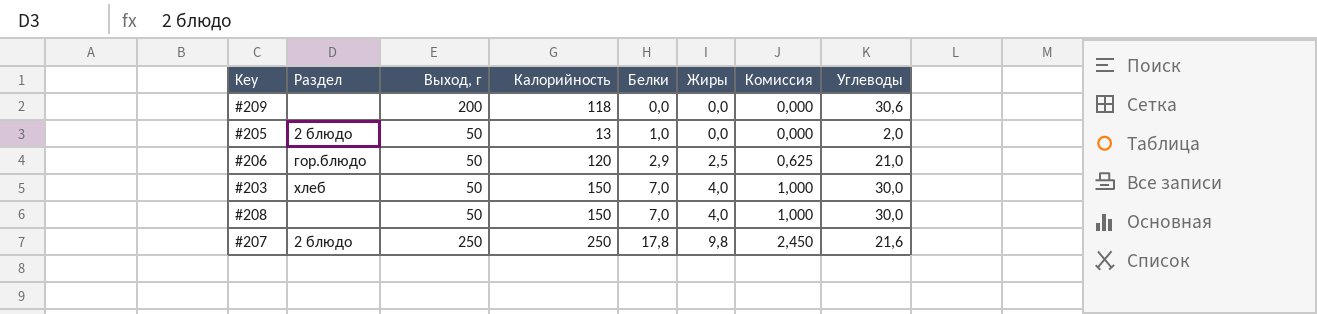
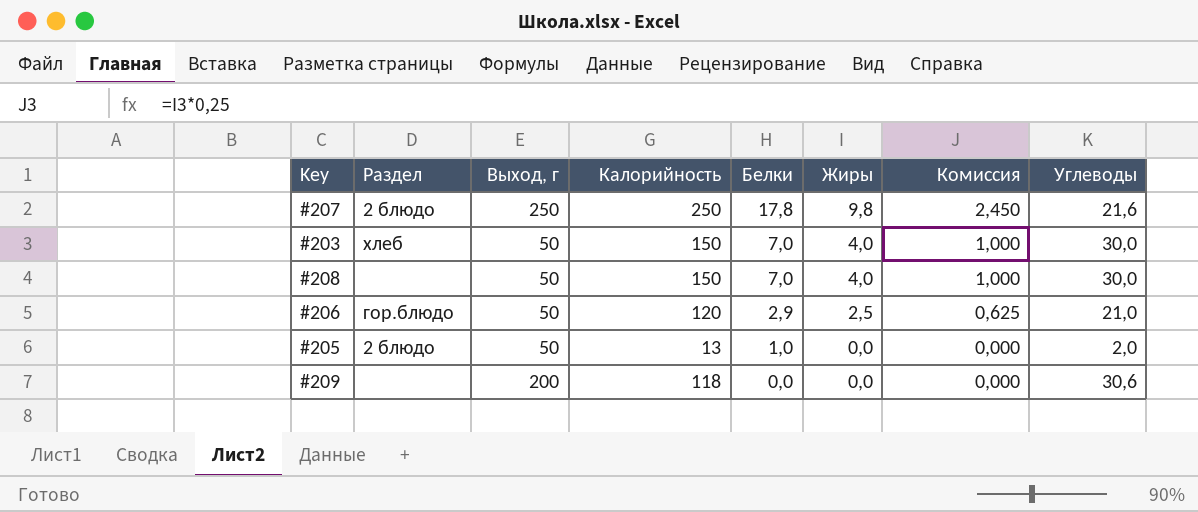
row order: Белки ascending -> Белки descending

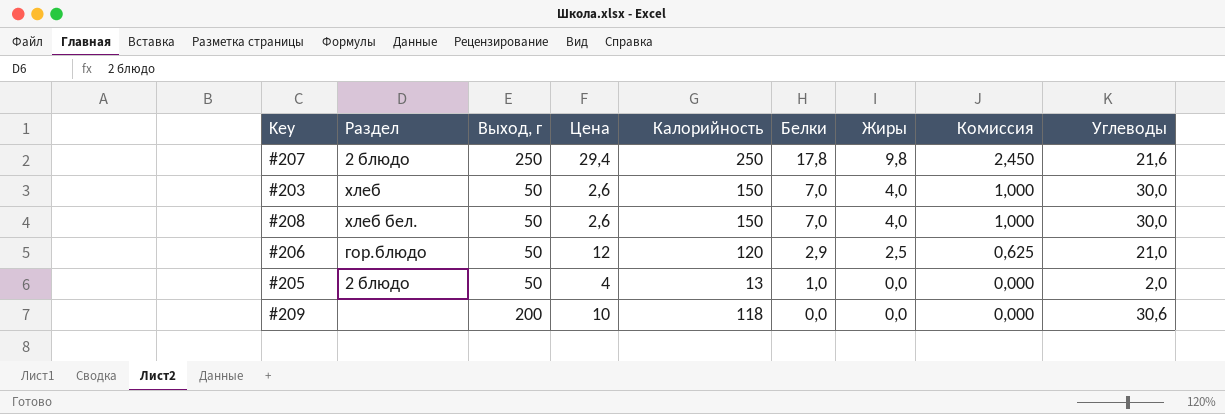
column Цена | position: none -> 4
#208 | Раздел: none -> хлеб бел.

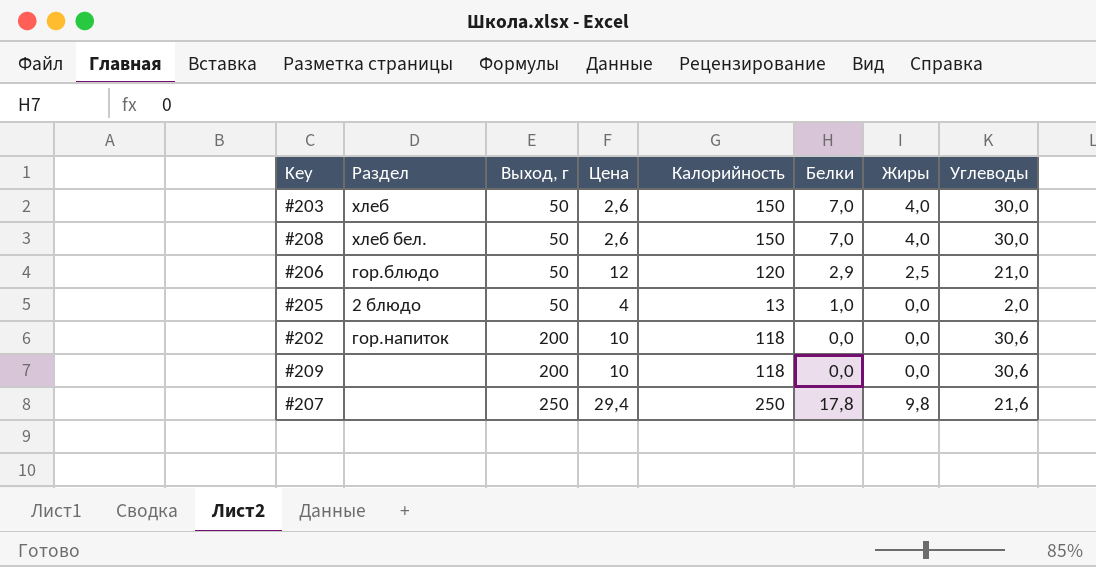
row order: Белки descending -> Выход, г ascending
column Комиссия | formula: [Жиры] * 0,25 -> none
row #202: none -> гор.напиток | 200 | 10 | 118 | 0,0 | 0,0 | 30,6
#207 | Раздел: 2 блюдо -> none

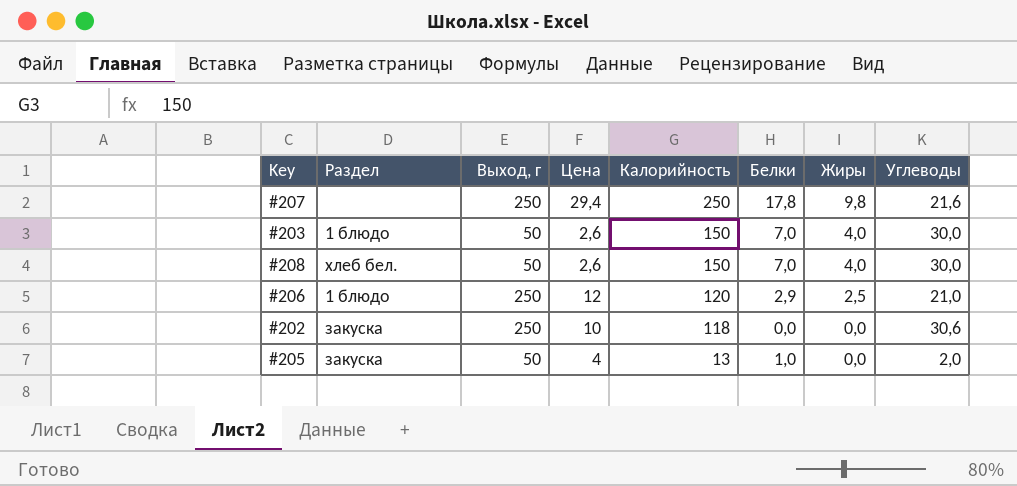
row order: Выход, г ascending -> Калорийность descending
row #209: none | 200 | 10 | 118 | 0,0 | 0,0 | 30,6 -> none
#203 | Раздел: хлеб -> 1 блюдо
#206 | Раздел: гор.блюдо -> 1 блюдо
#206 | Выход, г: 50 -> 250
#202 | Раздел: гор.напиток -> закуска
#202 | Выход, г: 200 -> 250
#205 | Раздел: 2 блюдо -> закуска

